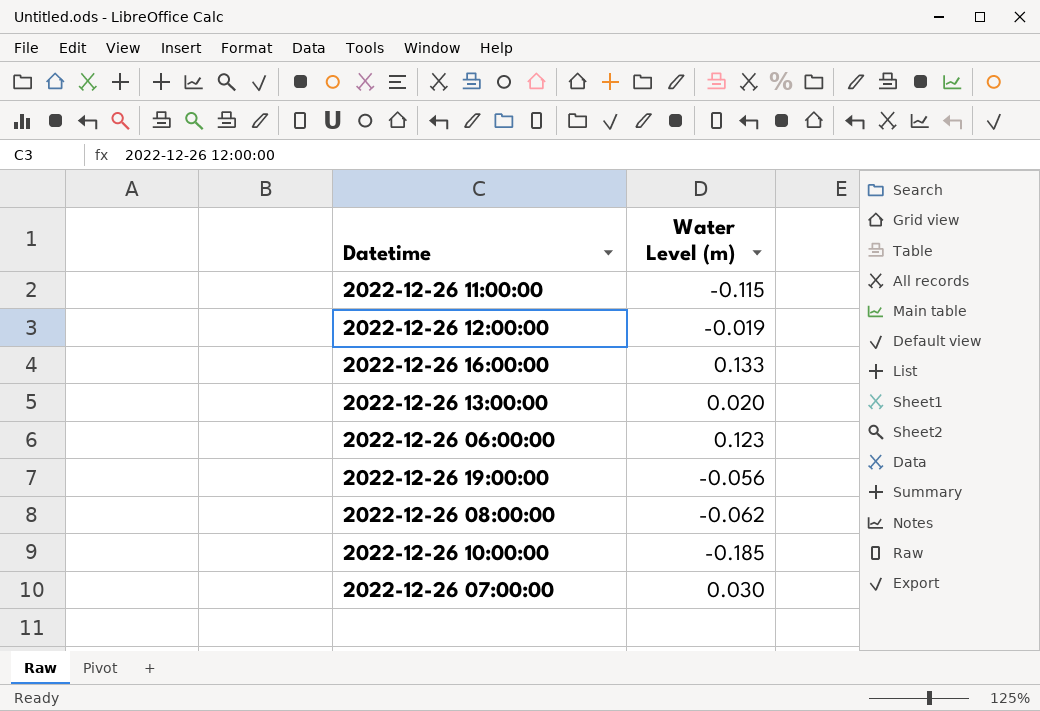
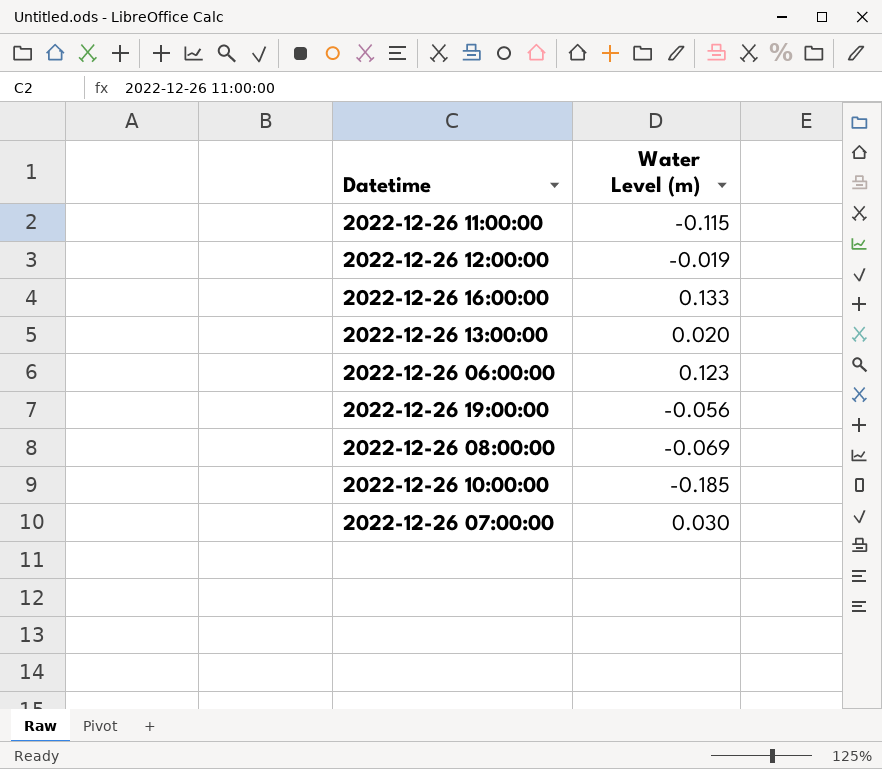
2022-12-26 08:00:00 | Water Level (m): -0.062 -> -0.069

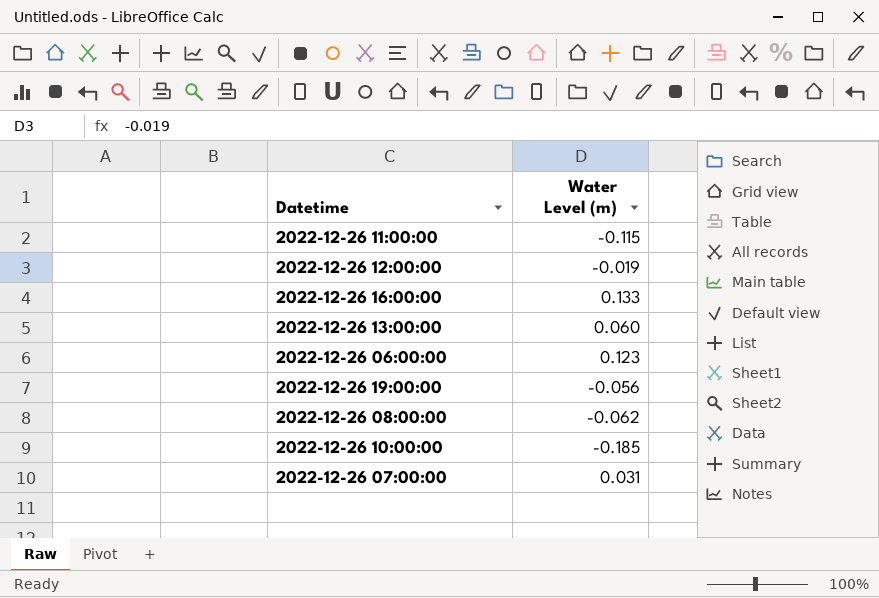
2022-12-26 13:00:00 | Water Level (m): 0.020 -> 0.060
2022-12-26 08:00:00 | Water Level (m): -0.069 -> -0.062
2022-12-26 07:00:00 | Water Level (m): 0.030 -> 0.031

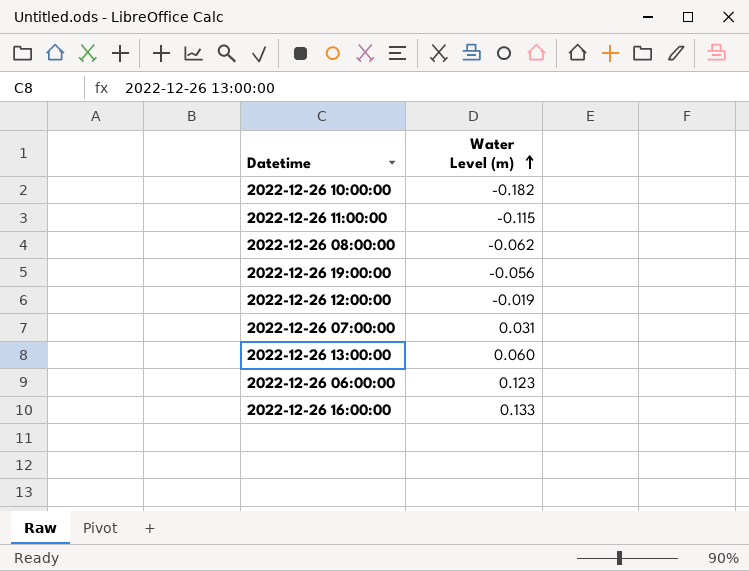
row order: none -> Water Level (m) ascending
2022-12-26 10:00:00 | Water Level (m): -0.185 -> -0.182

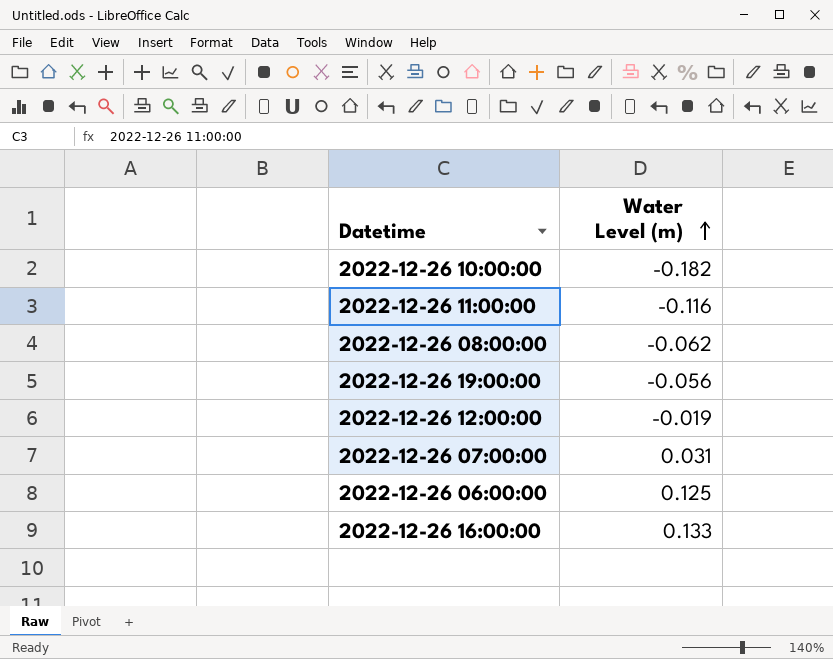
row 2022-12-26 13:00:00: 0.060 -> none
2022-12-26 11:00:00 | Water Level (m): -0.115 -> -0.116
2022-12-26 06:00:00 | Water Level (m): 0.123 -> 0.125

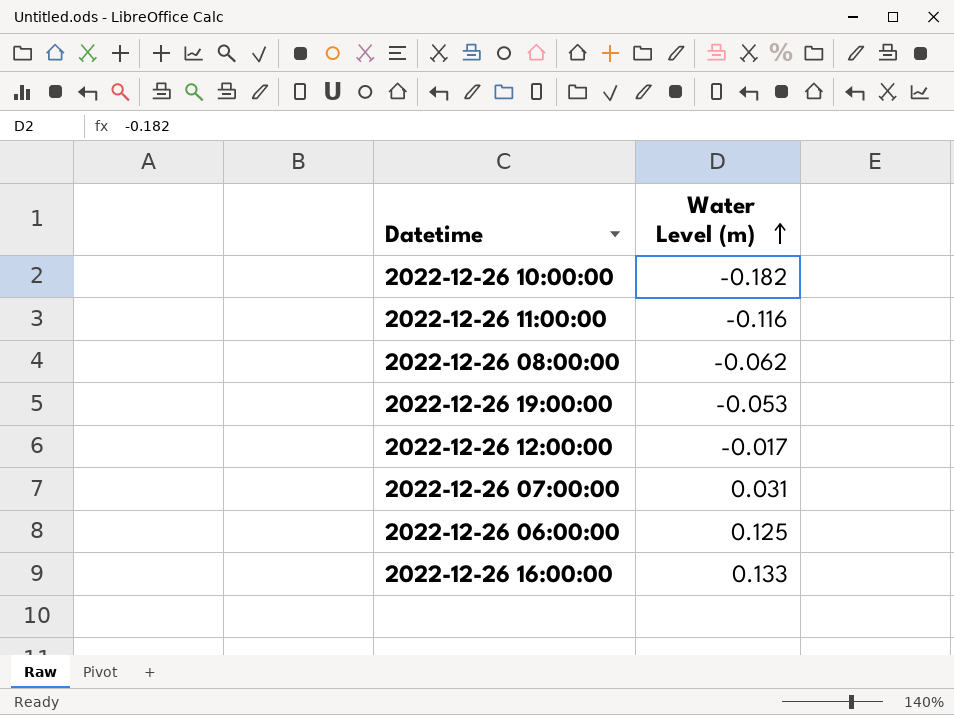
2022-12-26 19:00:00 | Water Level (m): -0.056 -> -0.053
2022-12-26 12:00:00 | Water Level (m): -0.019 -> -0.017

